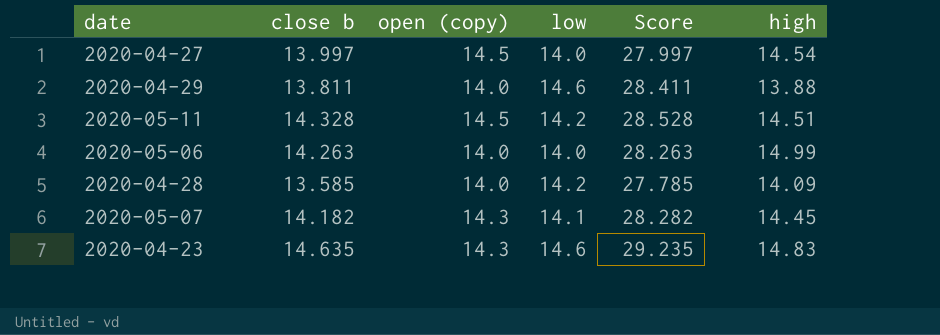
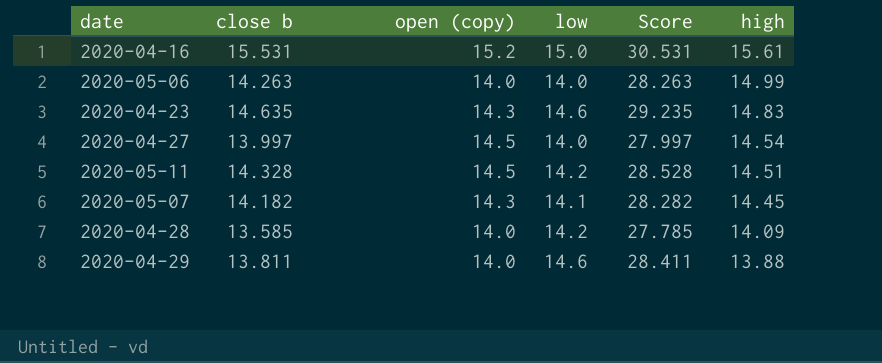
row order: none -> high descending
row 2020-04-16: none -> 15.531 | 15.2 | 15.0 | 30.531 | 15.61

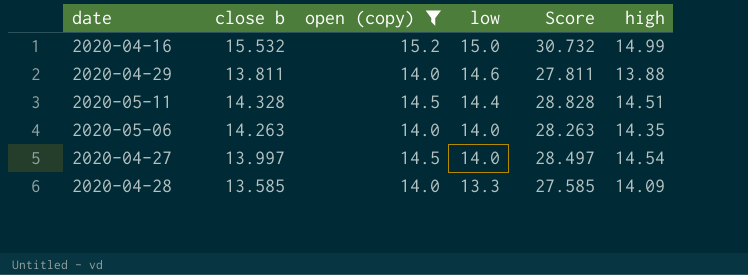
filter: none -> open (copy) != 14.3
row order: high descending -> low descending
column Score | formula: [close b] + [low] -> [close b] + [open (copy)]
2020-04-16 | close b: 15.531 -> 15.532
2020-04-16 | high: 15.61 -> 14.99
2020-05-11 | low: 14.2 -> 14.4
2020-05-06 | high: 14.99 -> 14.35
2020-04-28 | low: 14.2 -> 13.3

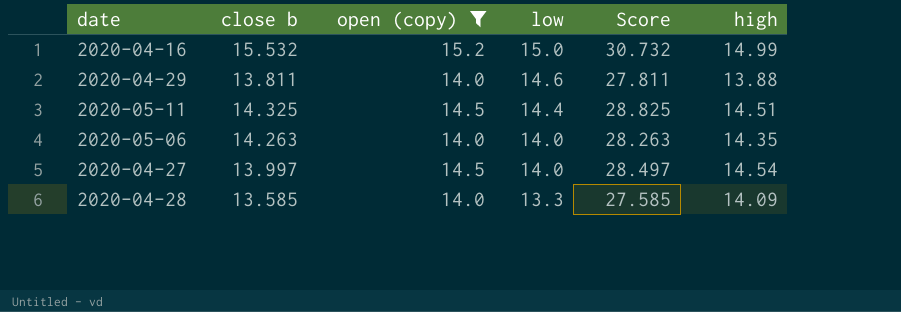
2020-05-11 | close b: 14.328 -> 14.325
2020-05-11 | Score: 28.828 -> 28.825

